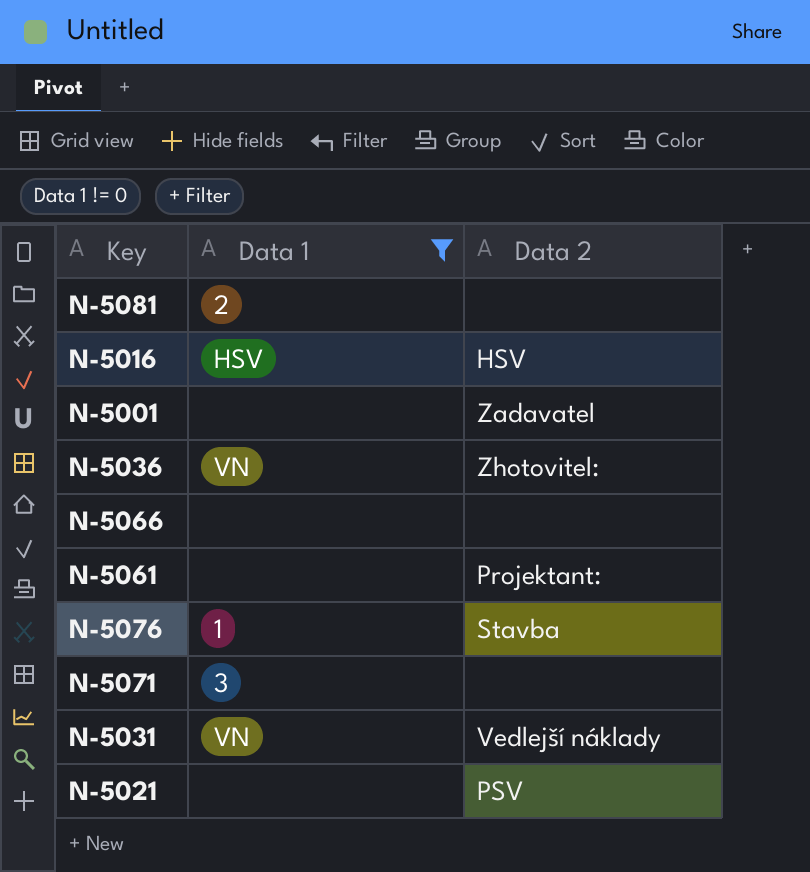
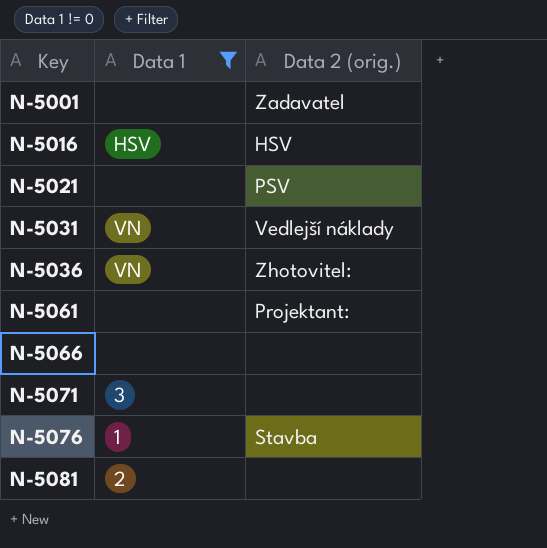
row order: none -> Key ascending
column name: Data 2 -> Data 2 (orig.)

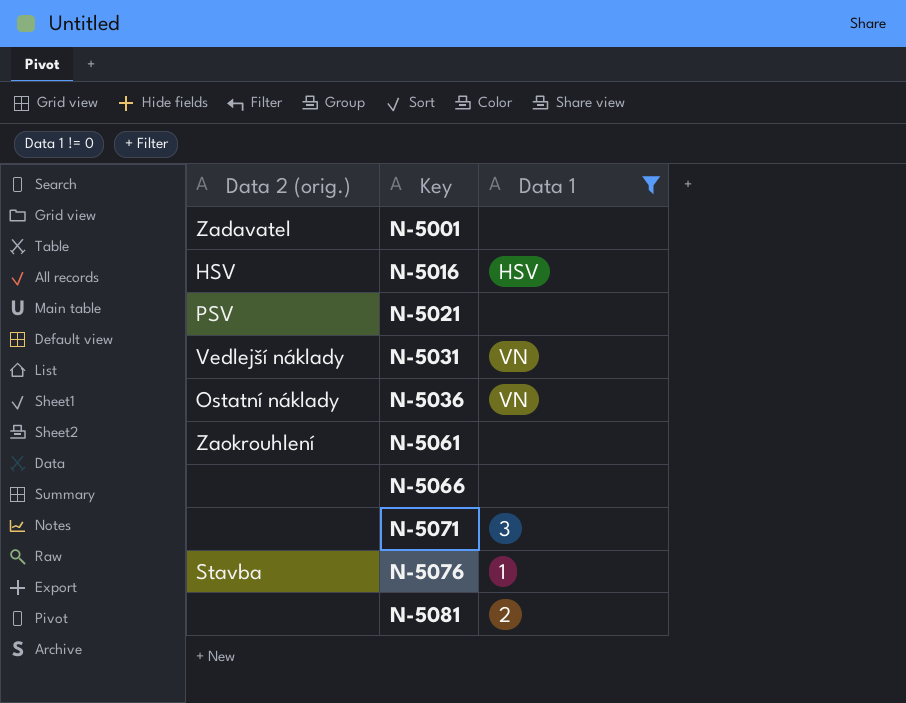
column Data 2 (orig.) | position: 3 -> 1
N-5036 | Data 2 (orig.): Zhotovitel: -> Ostatní náklady
N-5061 | Data 2 (orig.): Projektant: -> Zaokrouhlení

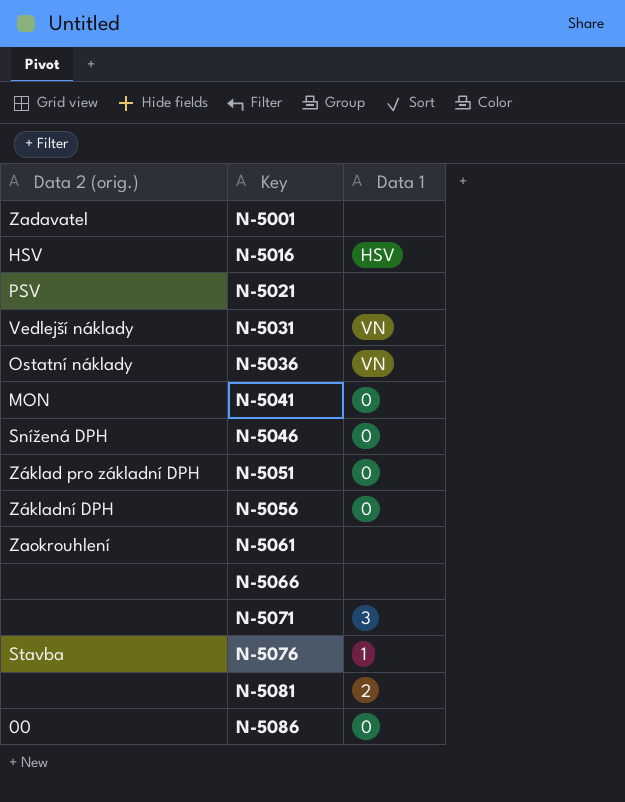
filter: Data 1 != 0 -> none

